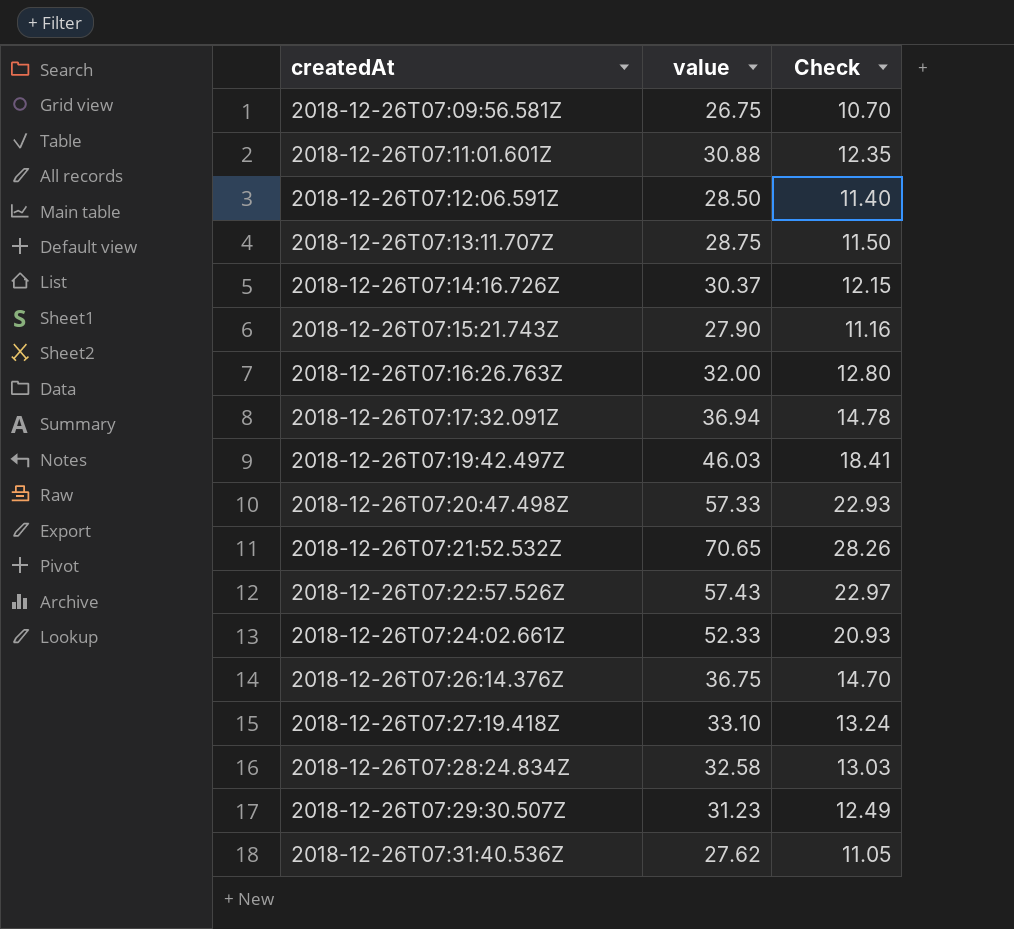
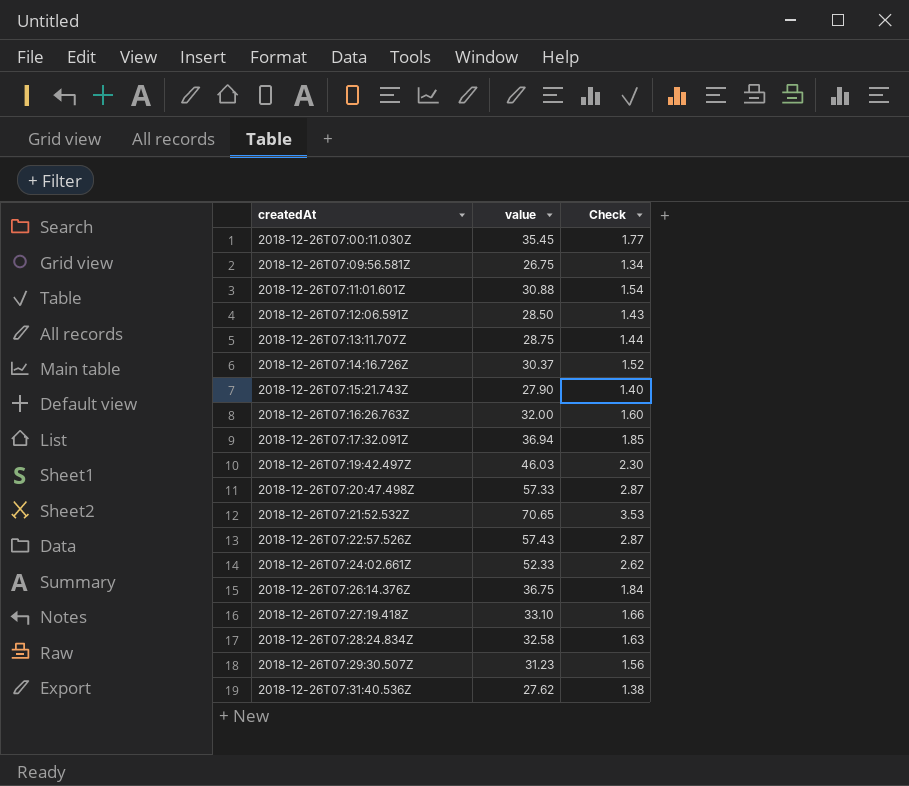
column Check | formula: [value] * 0.4 -> [value] * 0.05
row 2018-12-26T07:00:11.030Z: none -> 35.45 | 1.77

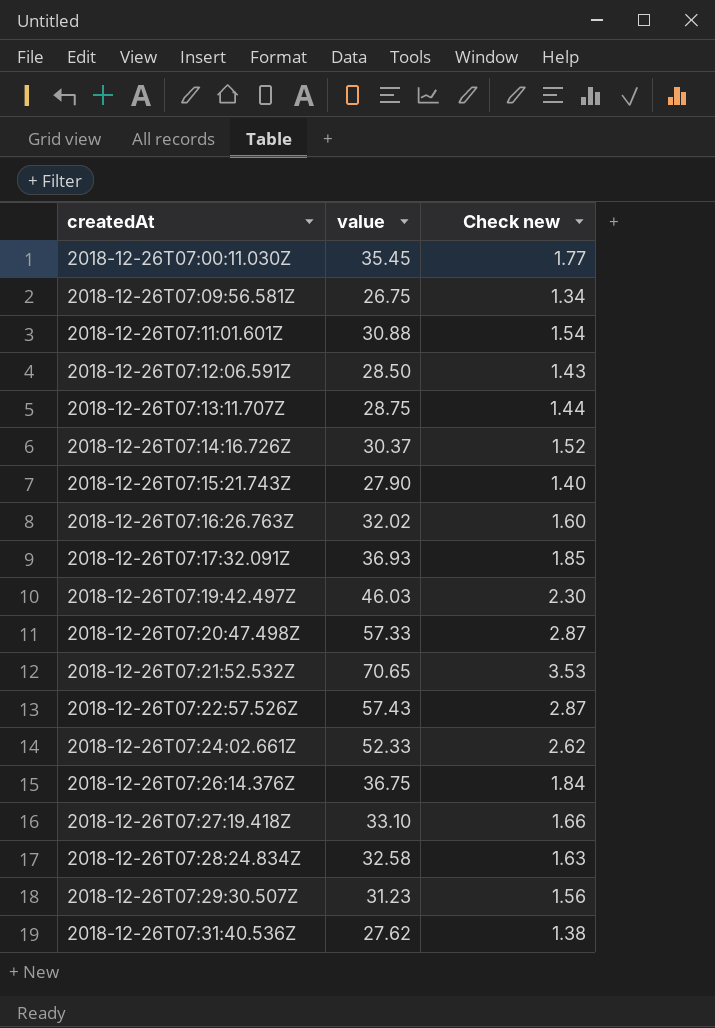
column name: Check -> Check new
2018-12-26T07:16:26.763Z | value: 32.00 -> 32.02
2018-12-26T07:17:32.091Z | value: 36.94 -> 36.93

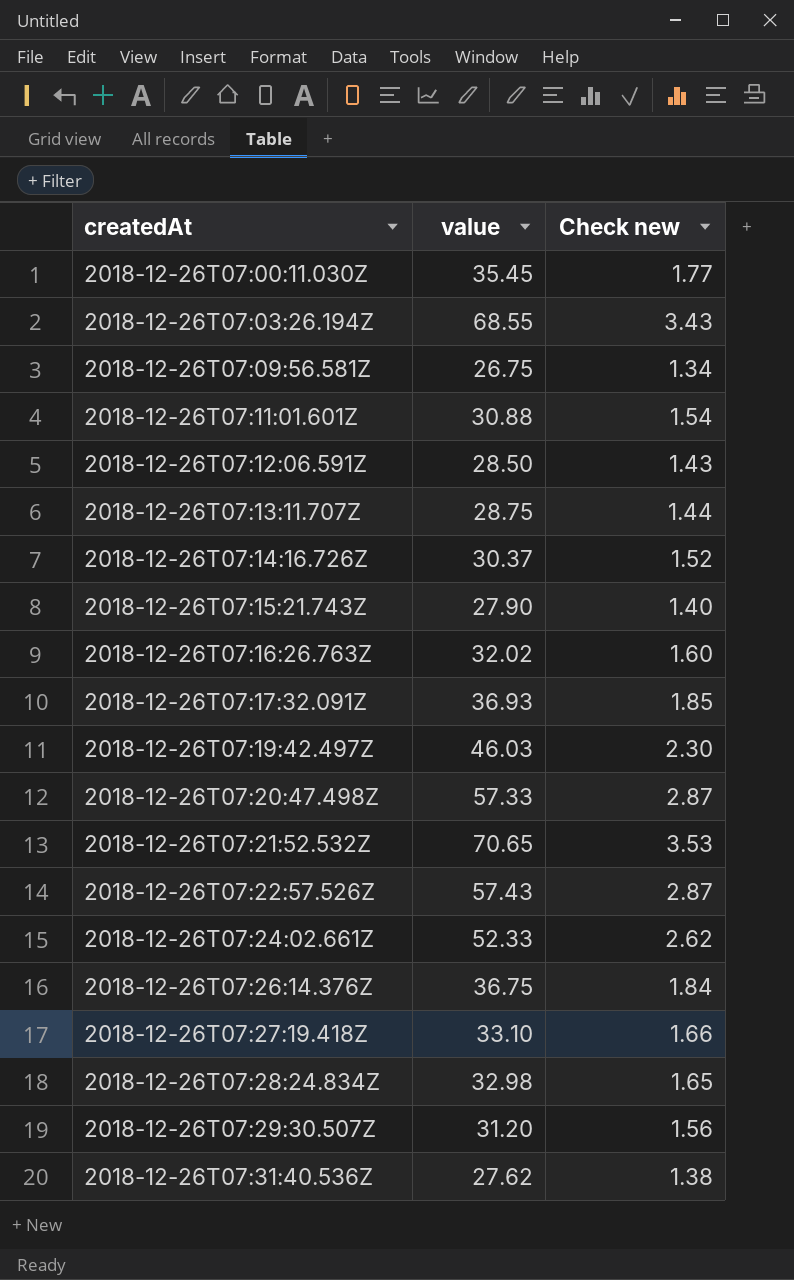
row 2018-12-26T07:03:26.194Z: none -> 68.55 | 3.43
2018-12-26T07:28:24.834Z | value: 32.58 -> 32.98
2018-12-26T07:28:24.834Z | Check new: 1.63 -> 1.65
2018-12-26T07:29:30.507Z | value: 31.23 -> 31.20

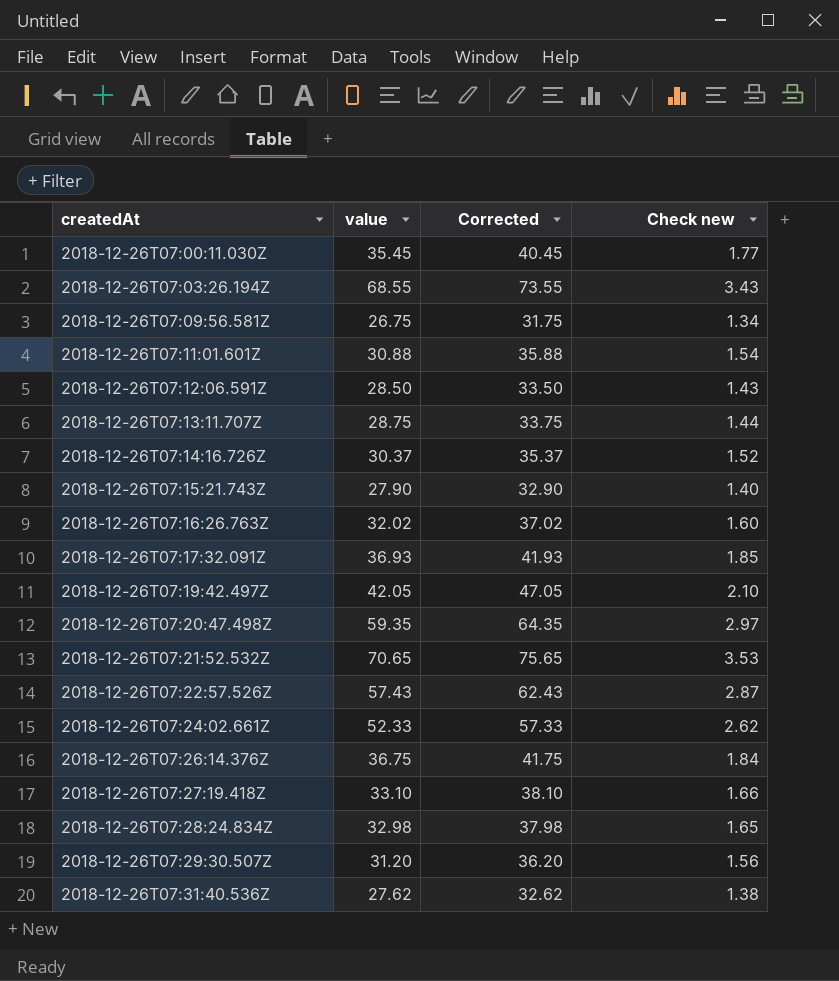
column Corrected | formula: none -> [value] + 5
2018-12-26T07:19:42.497Z | value: 46.03 -> 42.05
2018-12-26T07:19:42.497Z | Check new: 2.30 -> 2.10
2018-12-26T07:20:47.498Z | value: 57.33 -> 59.35
2018-12-26T07:20:47.498Z | Check new: 2.87 -> 2.97

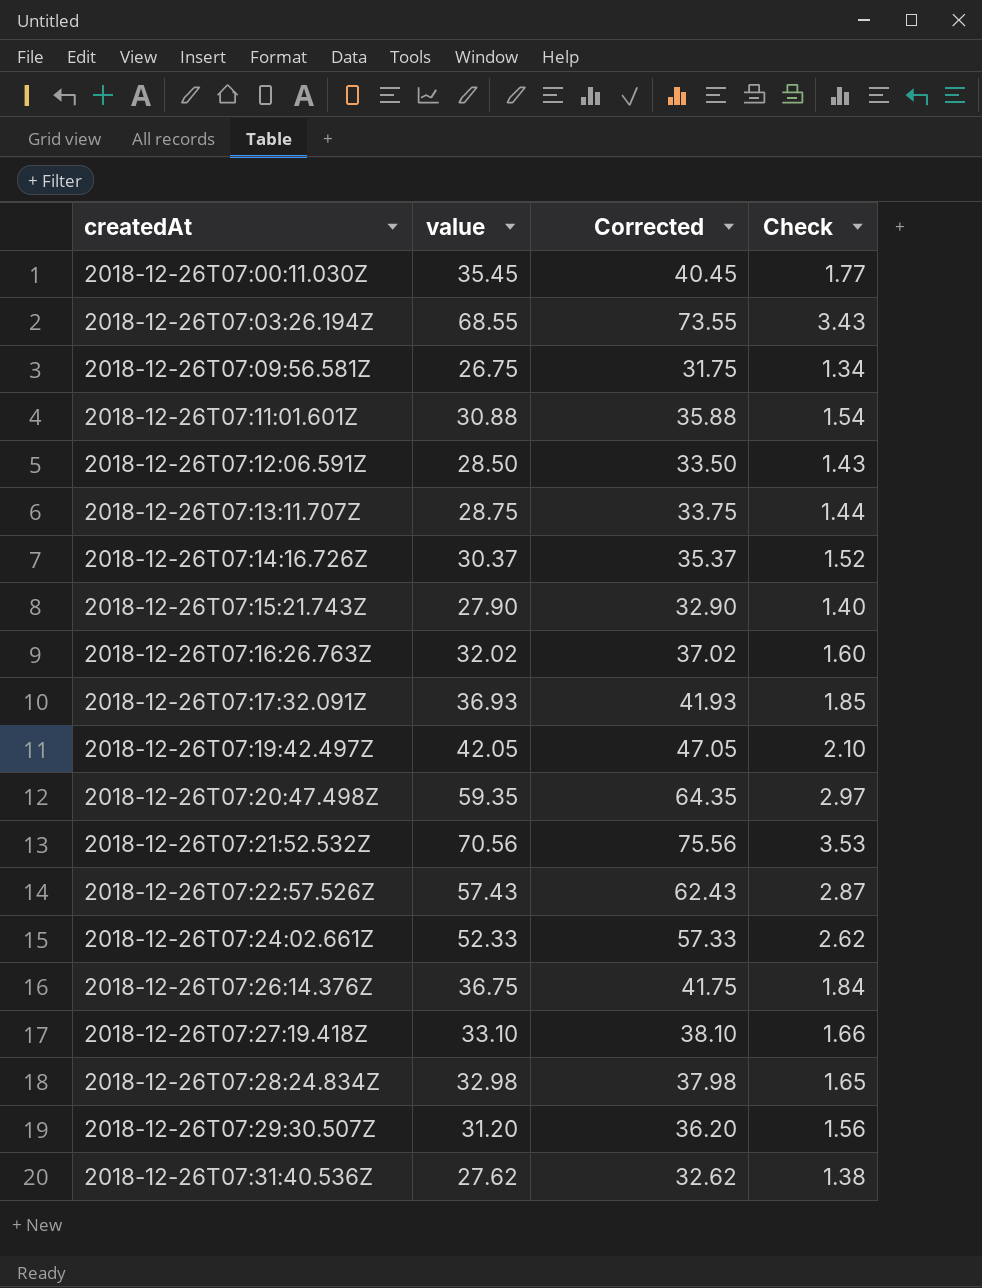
column name: Check new -> Check
2018-12-26T07:21:52.532Z | value: 70.65 -> 70.56
2018-12-26T07:21:52.532Z | Corrected: 75.65 -> 75.56

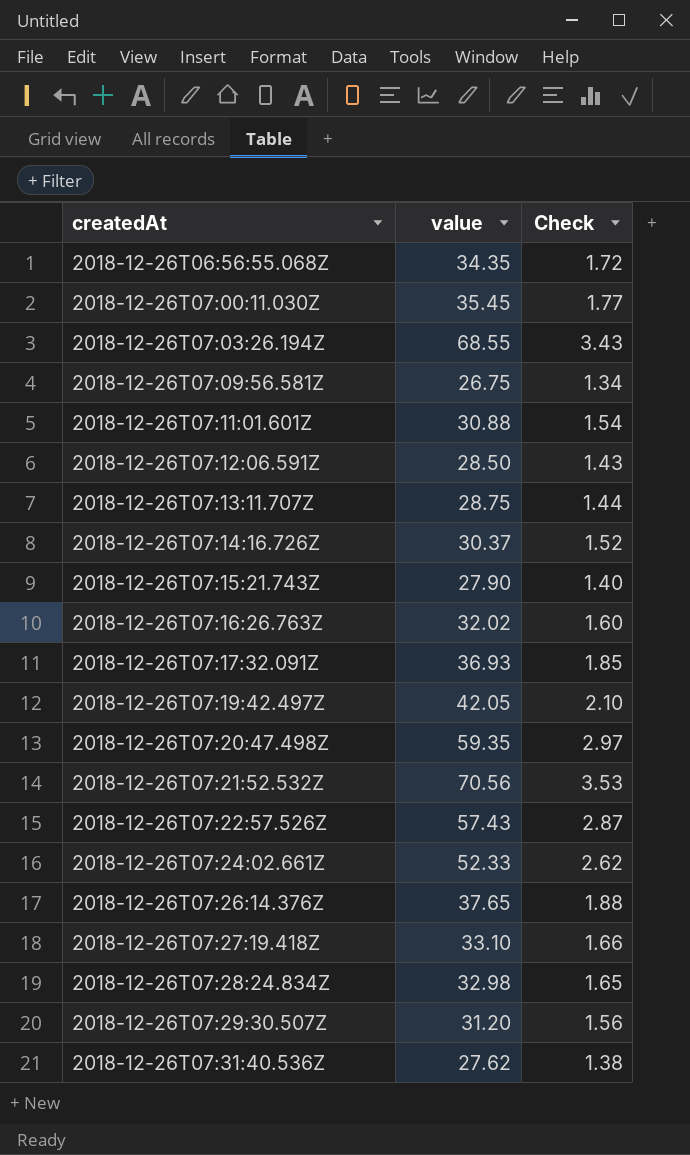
column Corrected | formula: [value] + 5 -> none
row 2018-12-26T06:56:55.068Z: none -> 34.35 | 1.72
2018-12-26T07:26:14.376Z | value: 36.75 -> 37.65
2018-12-26T07:26:14.376Z | Check: 1.84 -> 1.88

